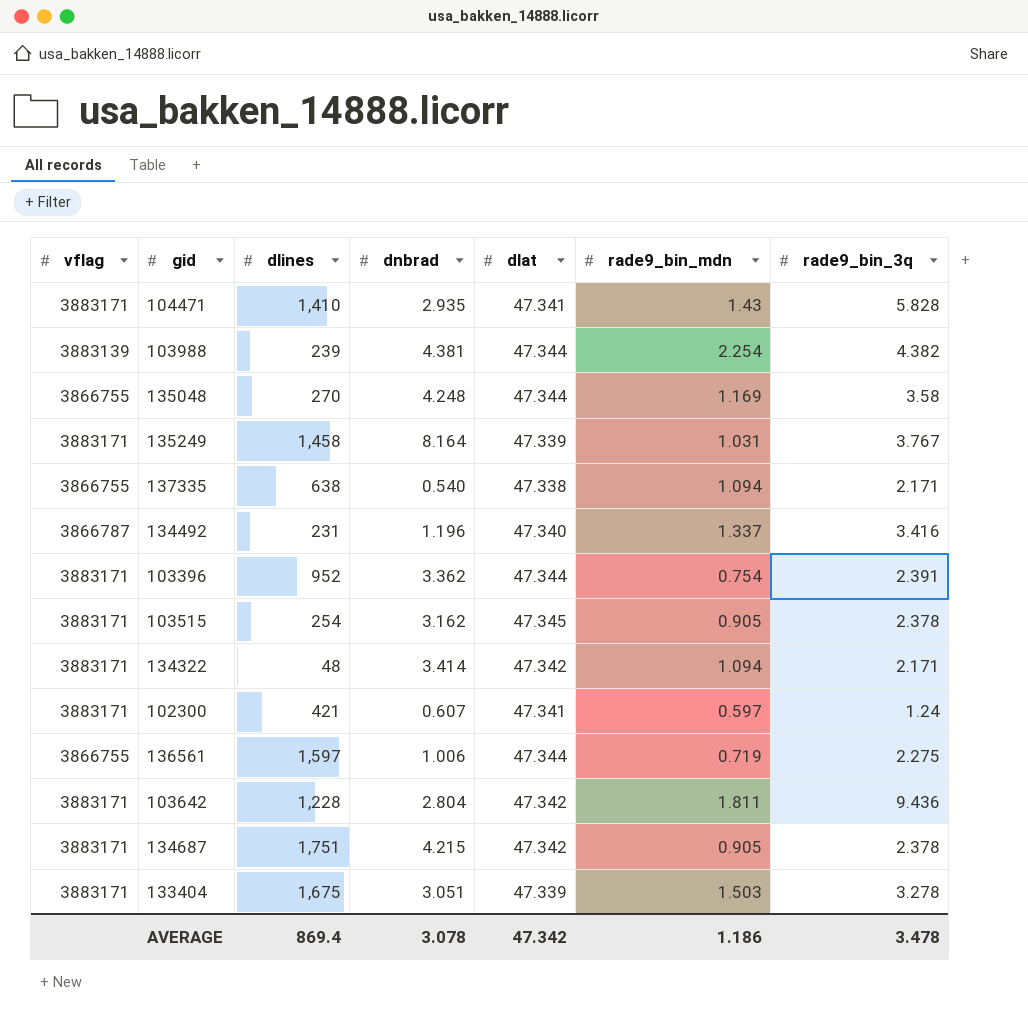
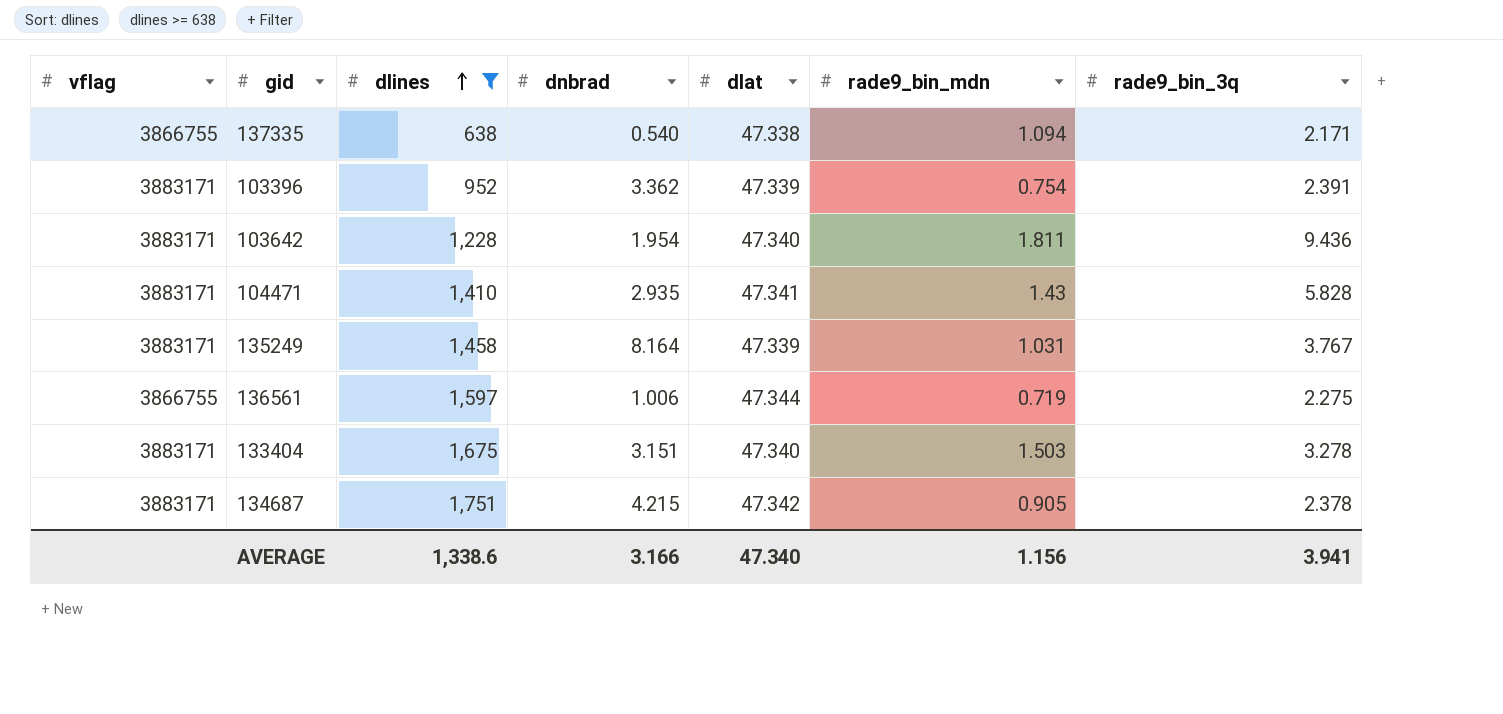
filter: none -> dlines >= 638
row order: none -> dlines ascending
103396 | dlat: 47.344 -> 47.339
103642 | dnbrad: 2.804 -> 1.954
103642 | dlat: 47.342 -> 47.340
133404 | dnbrad: 3.051 -> 3.151
133404 | dlat: 47.339 -> 47.340
AVERAGE | dlines: 869.4 -> 1,338.6
AVERAGE | dnbrad: 3.078 -> 3.166
AVERAGE | dlat: 47.342 -> 47.340
AVERAGE | rade9_bin_mdn: 1.186 -> 1.156
AVERAGE | rade9_bin_3q: 3.478 -> 3.941

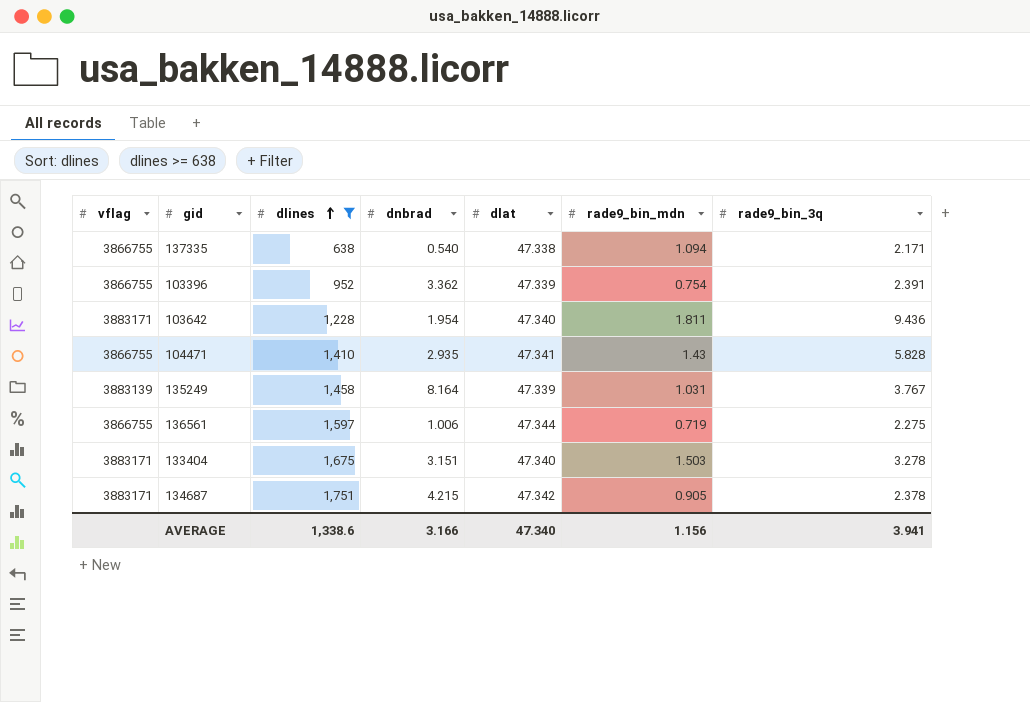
103396 | vflag: 3883171 -> 3866755
104471 | vflag: 3883171 -> 3866755
135249 | vflag: 3883171 -> 3883139

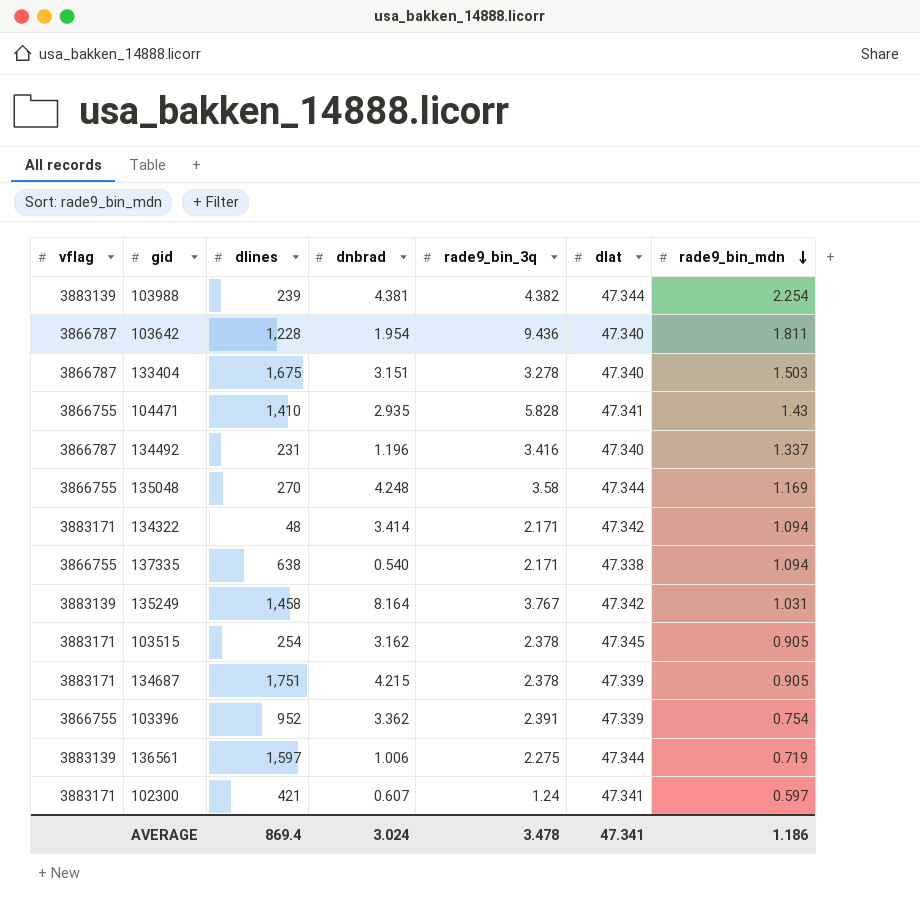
filter: dlines >= 638 -> none
row order: dlines ascending -> rade9_bin_mdn descending
column rade9_bin_3q | position: 7 -> 5
103642 | vflag: 3883171 -> 3866787
133404 | vflag: 3883171 -> 3866787
135249 | dlat: 47.339 -> 47.342
134687 | dlat: 47.342 -> 47.339
136561 | vflag: 3866755 -> 3883139
AVERAGE | dlines: 1,338.6 -> 869.4
AVERAGE | dnbrad: 3.166 -> 3.024
AVERAGE | rade9_bin_3q: 3.941 -> 3.478
AVERAGE | dlat: 47.340 -> 47.341
AVERAGE | rade9_bin_mdn: 1.156 -> 1.186

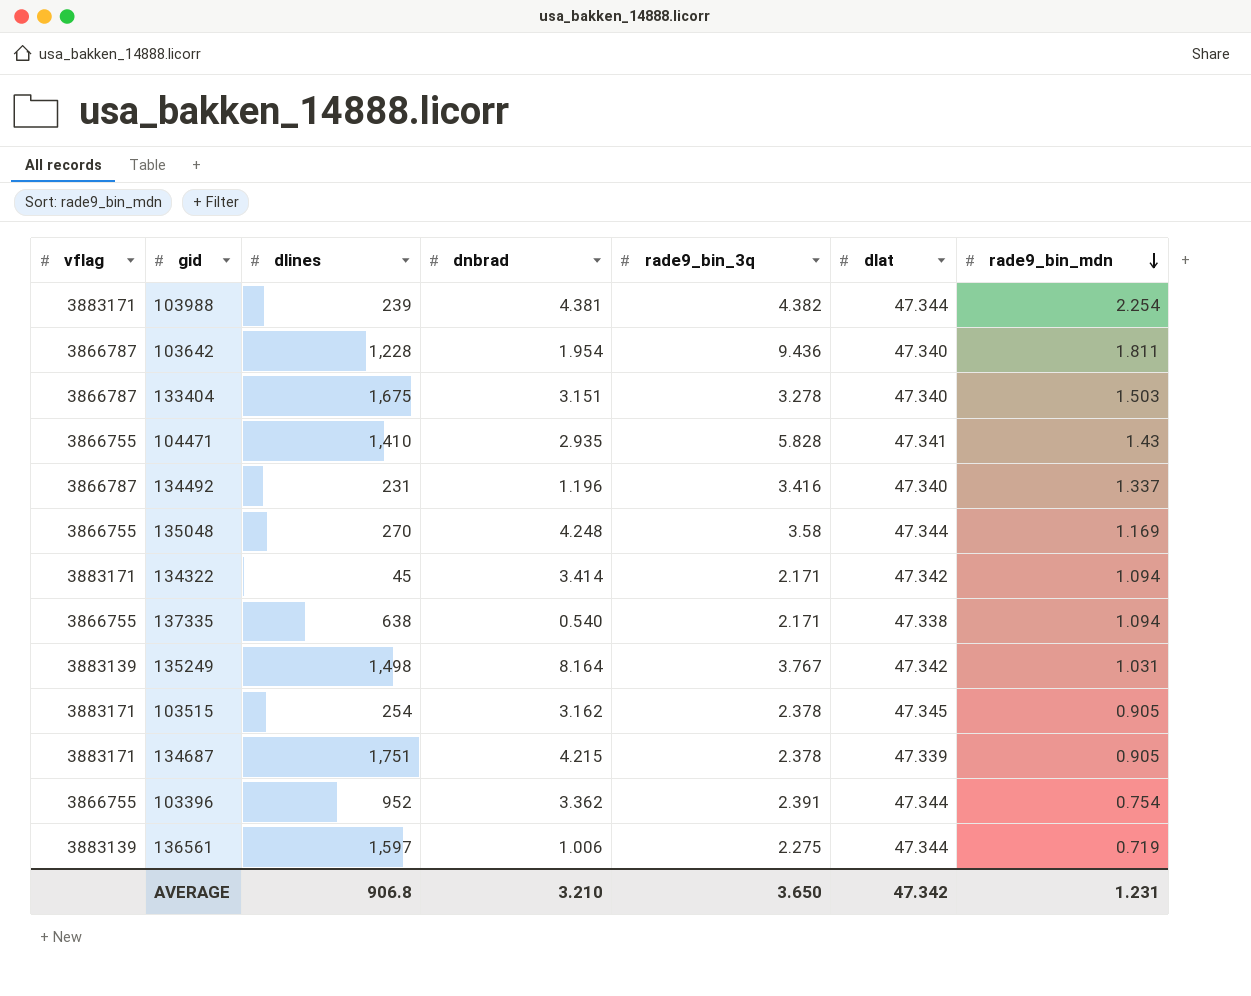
row 102300: 3883171 | 421 | 0.607 | 1.24 | 47.341 | 0.597 -> none
103988 | vflag: 3883139 -> 3883171
134322 | dlines: 48 -> 45
135249 | dlines: 1,458 -> 1,498
103396 | dlat: 47.339 -> 47.344
AVERAGE | dlines: 869.4 -> 906.8
AVERAGE | dnbrad: 3.024 -> 3.210
AVERAGE | rade9_bin_3q: 3.478 -> 3.650
AVERAGE | dlat: 47.341 -> 47.342
AVERAGE | rade9_bin_mdn: 1.186 -> 1.231

